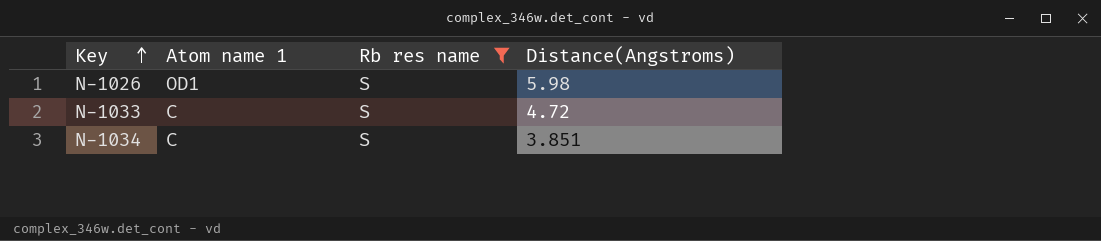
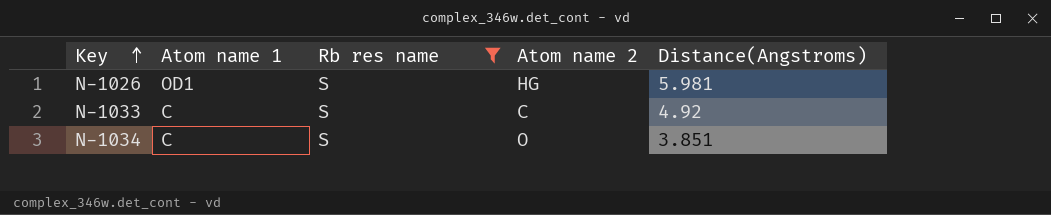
column Atom name 2 | position: none -> 4
N-1026 | Distance(Angstroms): 5.98 -> 5.981
N-1033 | Distance(Angstroms): 4.72 -> 4.92

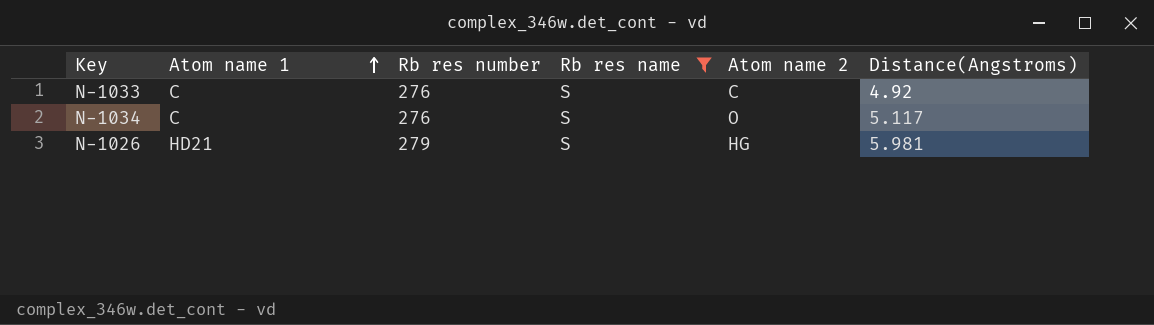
row order: Key ascending -> Atom name 1 ascending
column Rb res number | position: none -> 3
N-1034 | Distance(Angstroms): 3.851 -> 5.117
N-1026 | Atom name 1: OD1 -> HD21

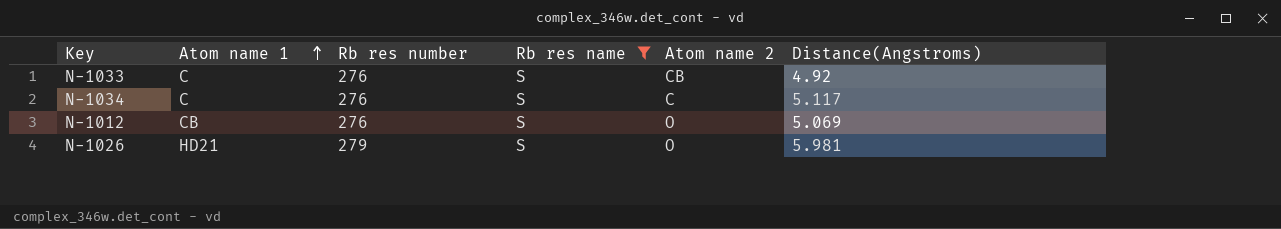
N-1033 | Atom name 2: C -> CB
N-1034 | Atom name 2: O -> C
row N-1012: none -> CB | 276 | S | O | 5.069
N-1026 | Atom name 2: HG -> O

